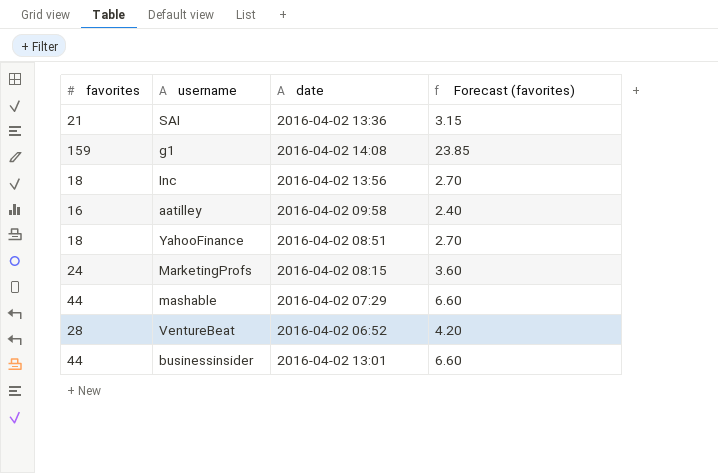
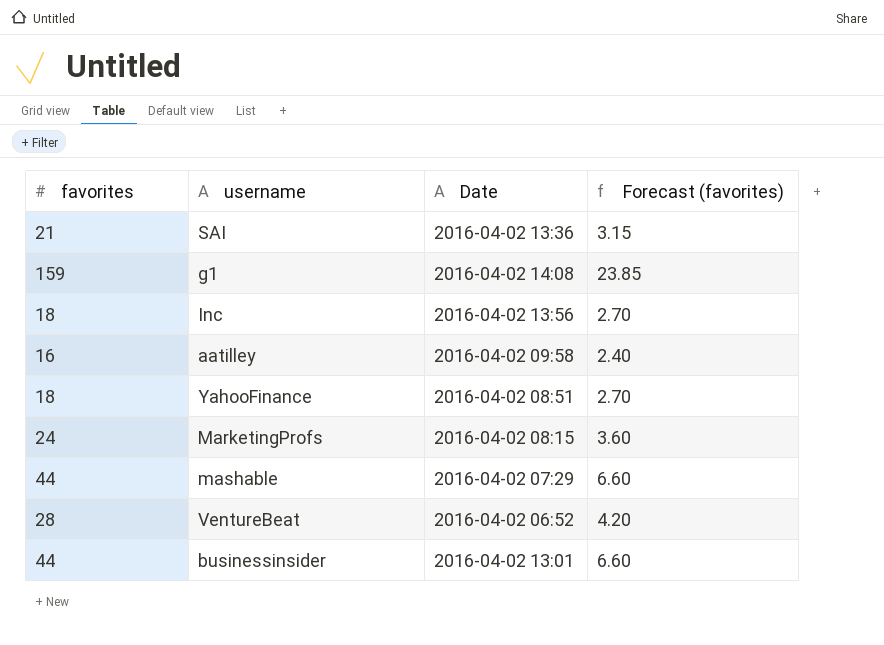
column name: date -> Date

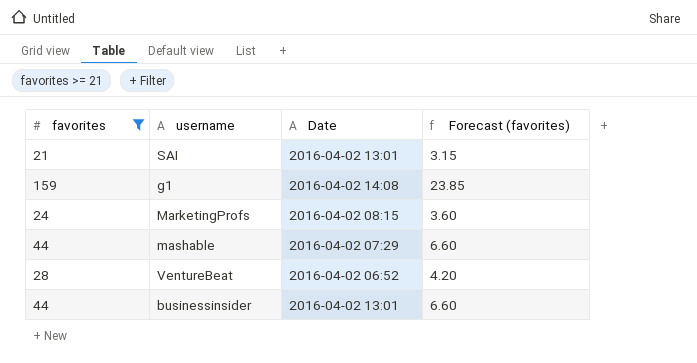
filter: none -> favorites >= 21
SAI | Date: 2016-04-02 13:36 -> 2016-04-02 13:01

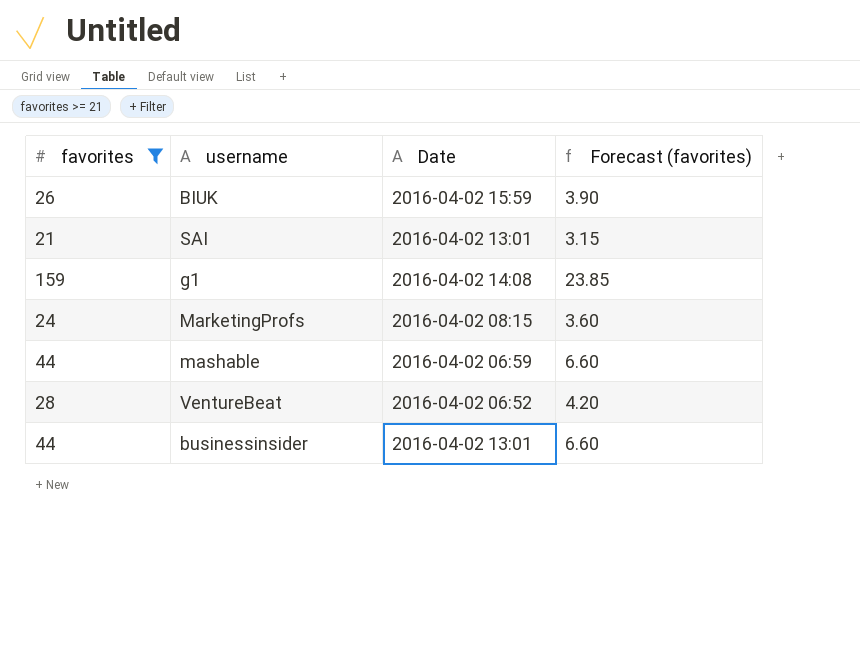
row BIUK: none -> 26 | 2016-04-02 15:59 | 3.90
mashable | Date: 2016-04-02 07:29 -> 2016-04-02 06:59

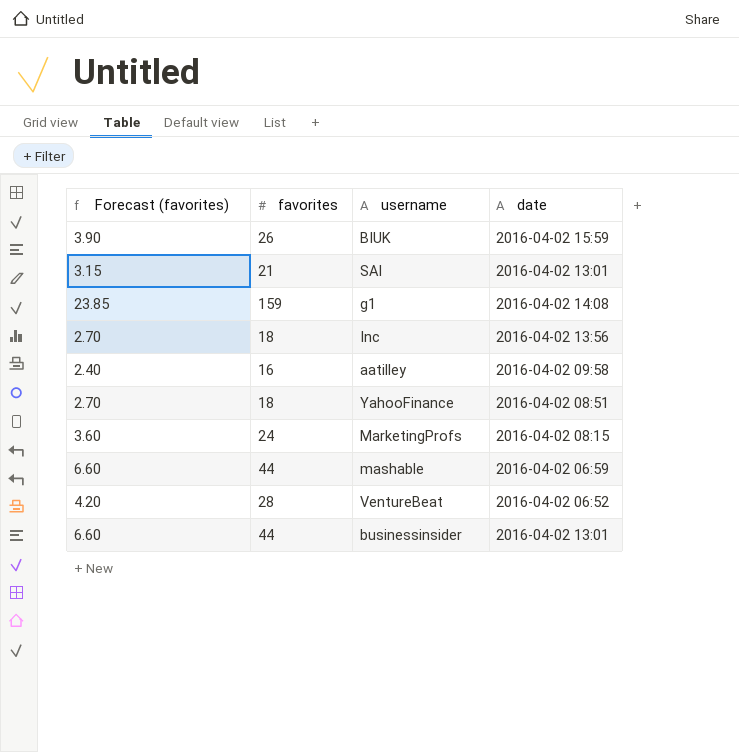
filter: favorites >= 21 -> none
column Forecast (favorites) | position: 4 -> 1
column name: Date -> date

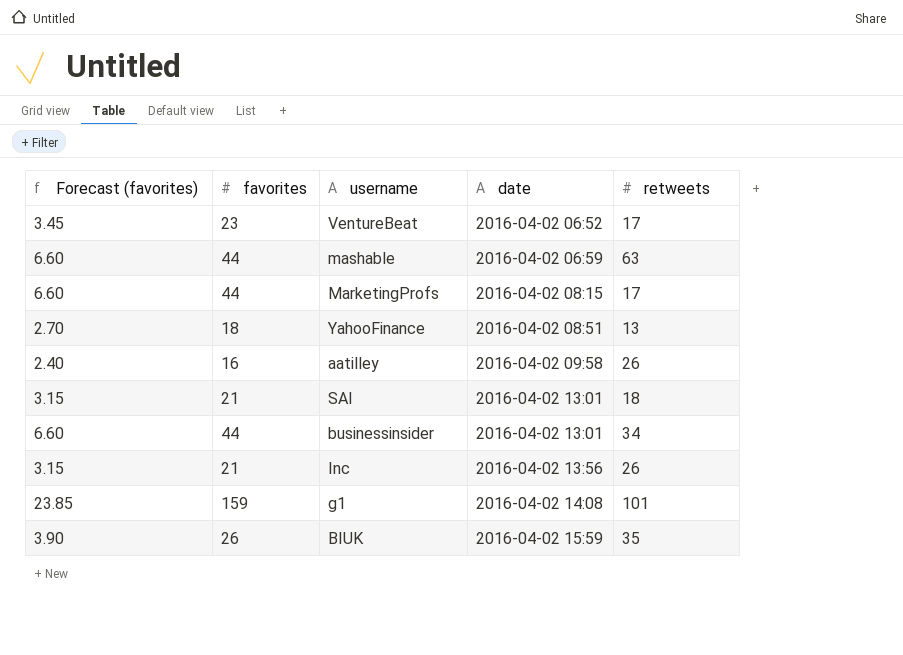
row order: none -> date ascending
column retweets | position: none -> 5
VentureBeat | Forecast (favorites): 4.20 -> 3.45
VentureBeat | favorites: 28 -> 23
MarketingProfs | Forecast (favorites): 3.60 -> 6.60
MarketingProfs | favorites: 24 -> 44
Inc | Forecast (favorites): 2.70 -> 3.15
Inc | favorites: 18 -> 21

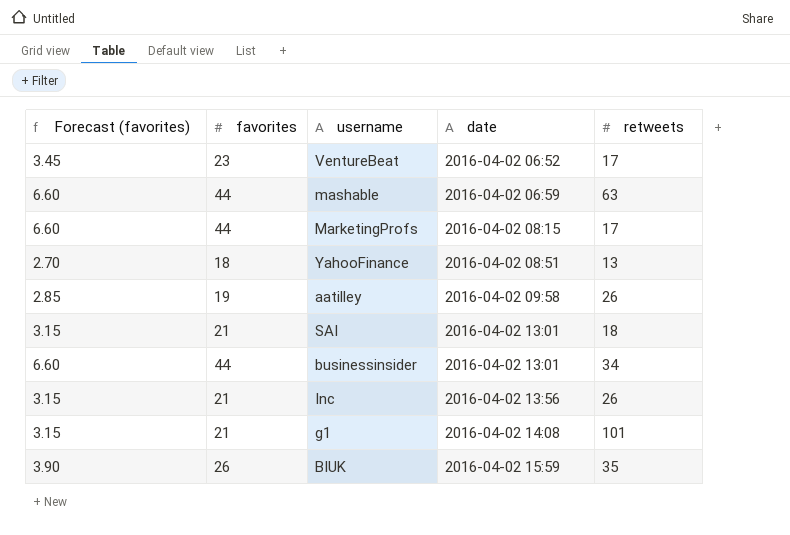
aatilley | Forecast (favorites): 2.40 -> 2.85
aatilley | favorites: 16 -> 19
g1 | Forecast (favorites): 23.85 -> 3.15
g1 | favorites: 159 -> 21

